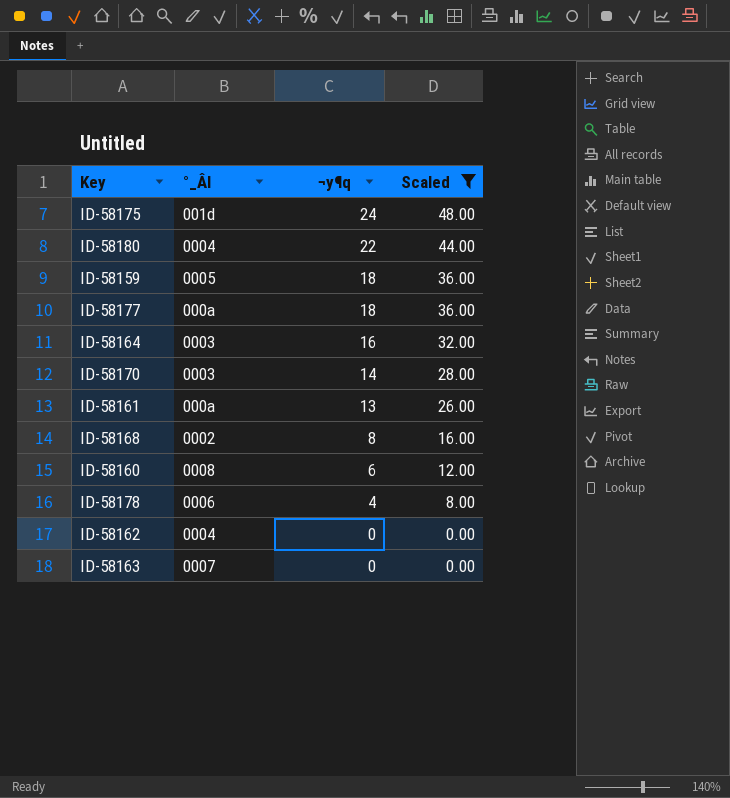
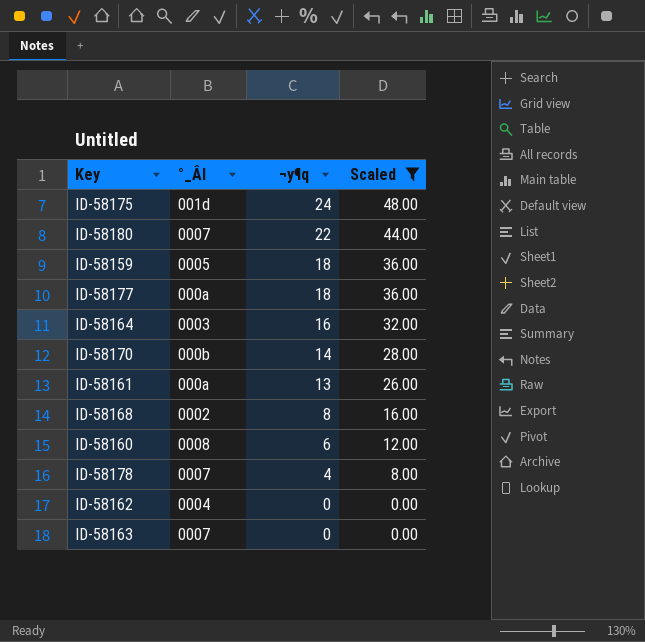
ID-58180 | °_ÂI: 0004 -> 0007
ID-58170 | °_ÂI: 0003 -> 000b
ID-58178 | °_ÂI: 0006 -> 0007

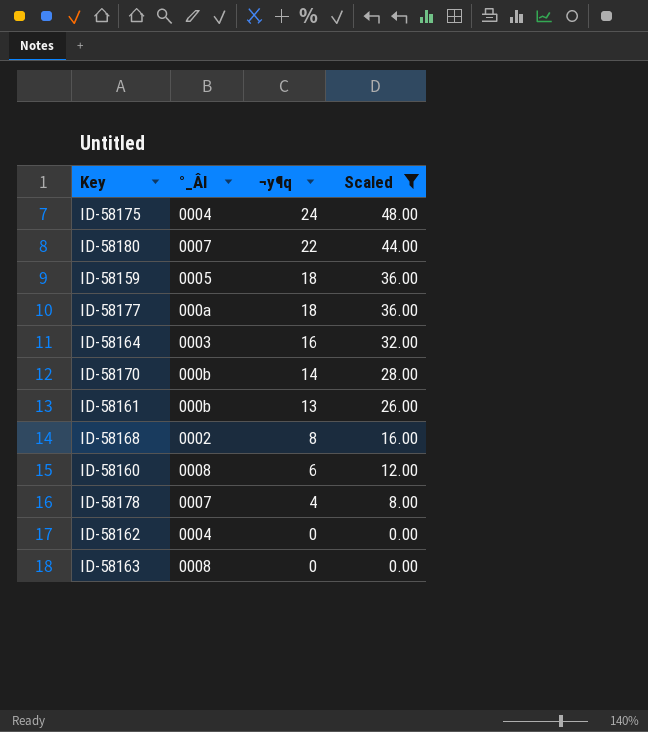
ID-58175 | °_ÂI: 001d -> 0004
ID-58161 | °_ÂI: 000a -> 000b
ID-58163 | °_ÂI: 0007 -> 0008

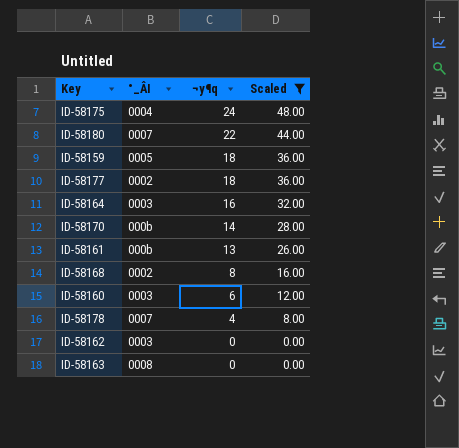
ID-58177 | °_ÂI: 000a -> 0002
ID-58160 | °_ÂI: 0008 -> 0003
ID-58162 | °_ÂI: 0004 -> 0003

